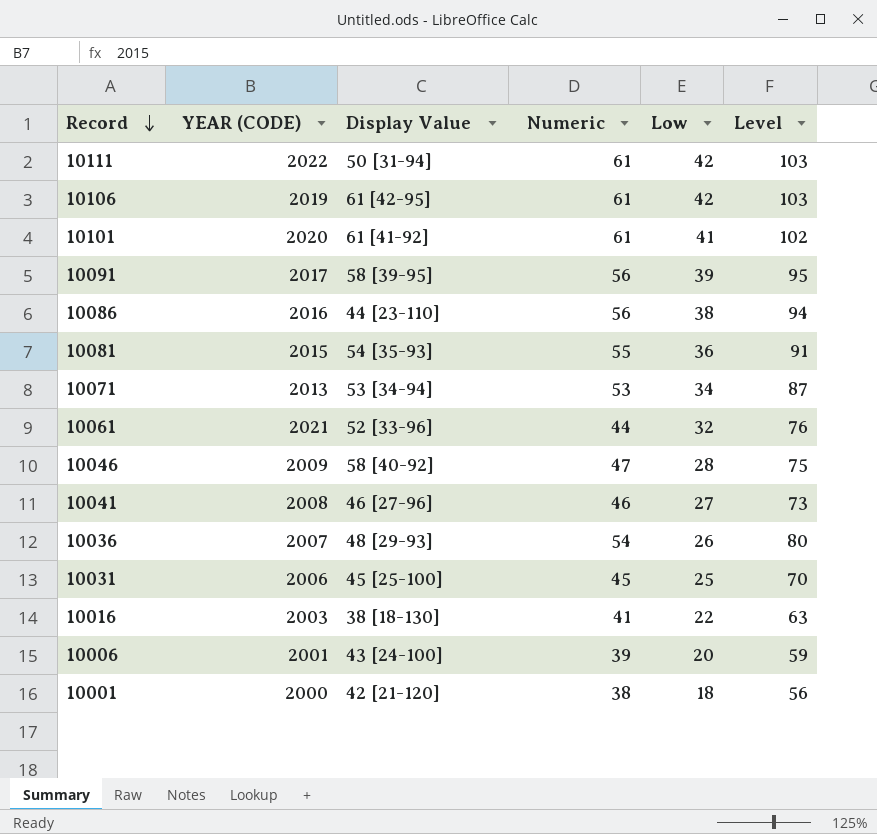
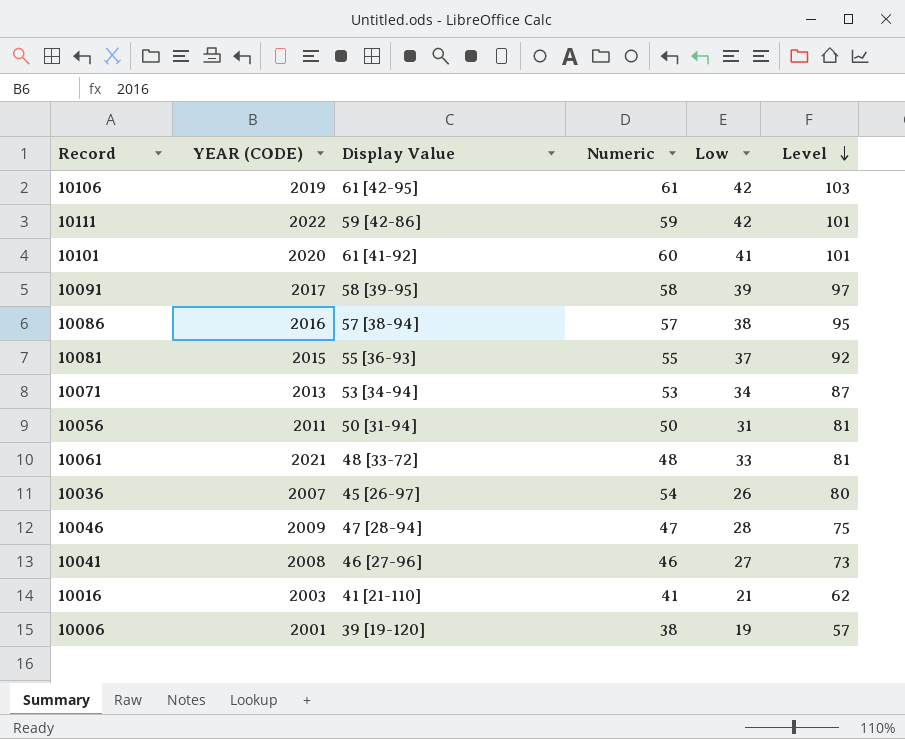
row order: Record descending -> Level descending
row 10031: 2006 | 45 [25-100] | 45 | 25 | 70 -> none
row 10001: 2000 | 42 [21-120] | 38 | 18 | 56 -> none
10111 | Display Value: 50 [31-94] -> 59 [42-86]
10111 | Numeric: 61 -> 59
10111 | Level: 103 -> 101
10101 | Numeric: 61 -> 60
10101 | Level: 102 -> 101
10091 | Numeric: 56 -> 58
10091 | Level: 95 -> 97
10086 | Display Value: 44 [23-110] -> 57 [38-94]
10086 | Numeric: 56 -> 57
10086 | Level: 94 -> 95
10081 | Display Value: 54 [35-93] -> 55 [36-93]
10081 | Low: 36 -> 37
10081 | Level: 91 -> 92
row 10056: none -> 2011 | 50 [31-94] | 50 | 31 | 81
10061 | Display Value: 52 [33-96] -> 48 [33-72]
10061 | Numeric: 44 -> 48
10061 | Low: 32 -> 33
10061 | Level: 76 -> 81
10036 | Display Value: 48 [29-93] -> 45 [26-97]
10046 | Display Value: 58 [40-92] -> 47 [28-94]
10016 | Display Value: 38 [18-130] -> 41 [21-110]
10016 | Low: 22 -> 21
10016 | Level: 63 -> 62
10006 | Display Value: 43 [24-100] -> 39 [19-120]
10006 | Numeric: 39 -> 38
10006 | Low: 20 -> 19
10006 | Level: 59 -> 57

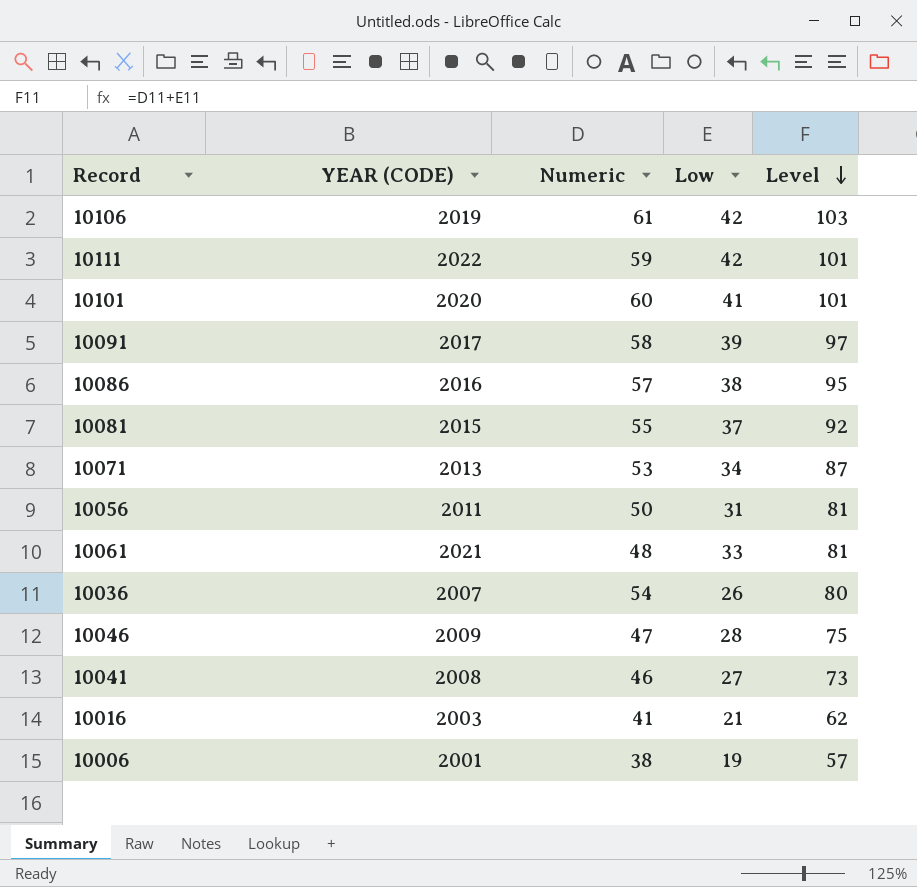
column Display Value | position: 3 -> none

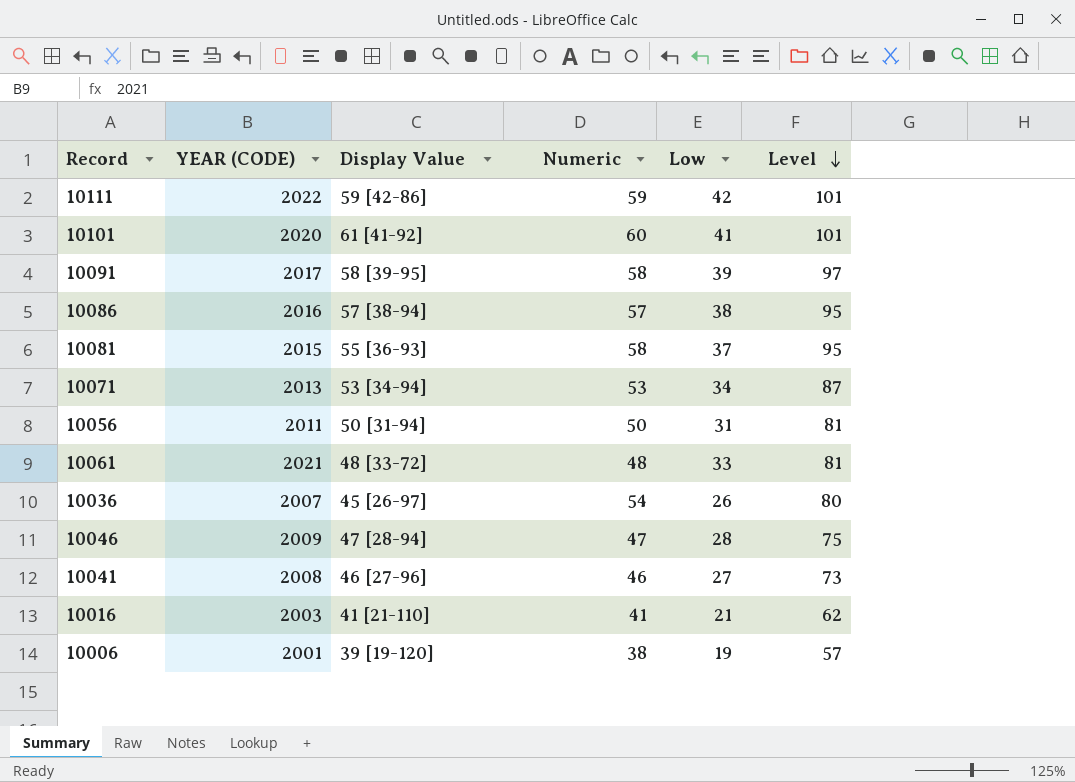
column Display Value | position: none -> 3
row 10106: 2019 | 61 | 42 | 103 -> none
10081 | Numeric: 55 -> 58
10081 | Level: 92 -> 95

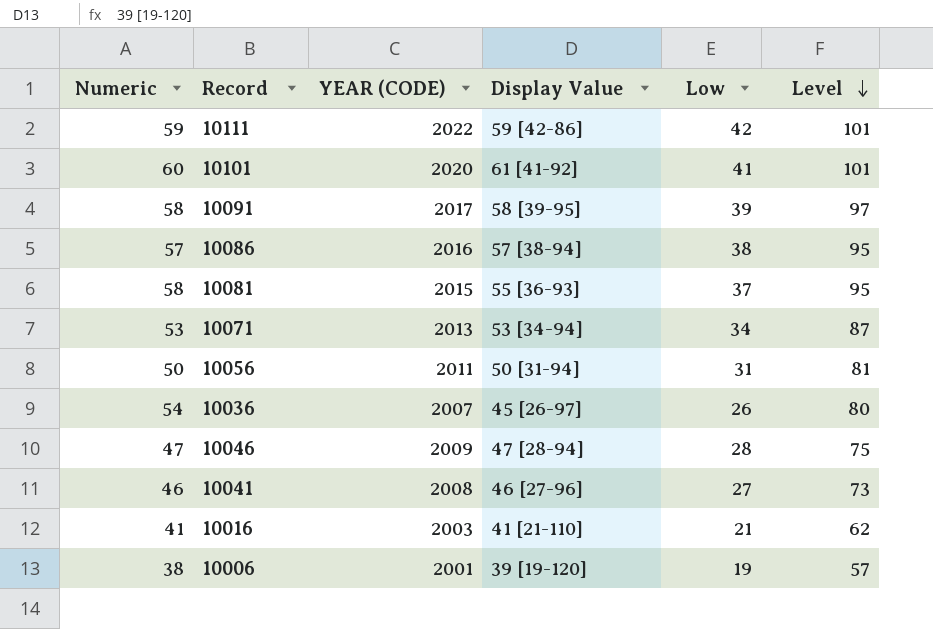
column Numeric | position: 4 -> 1
row 10061: 2021 | 48 [33-72] | 48 | 33 | 81 -> none

